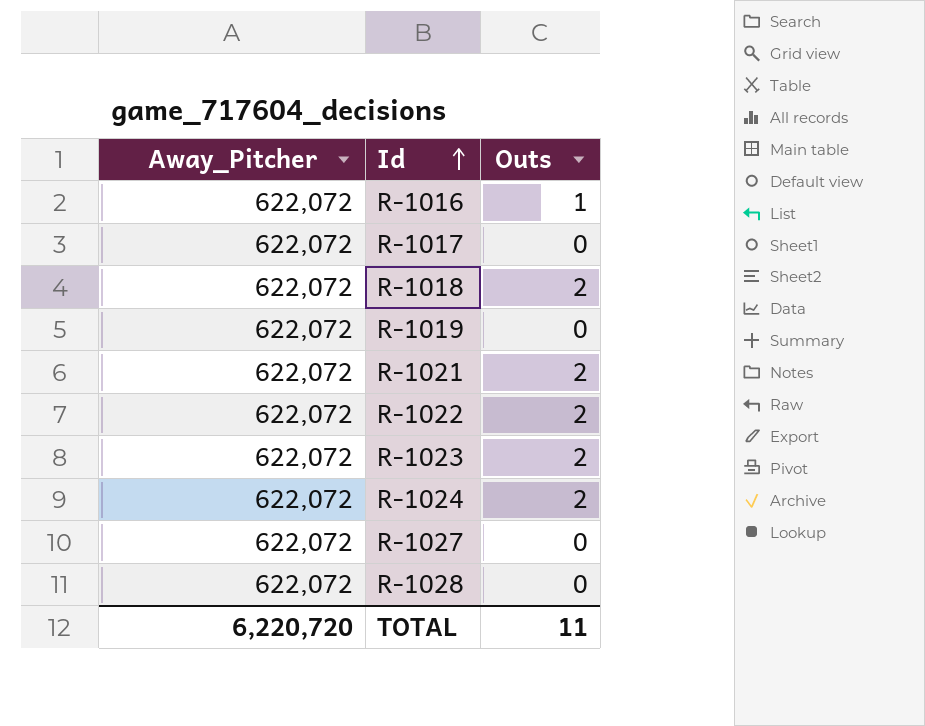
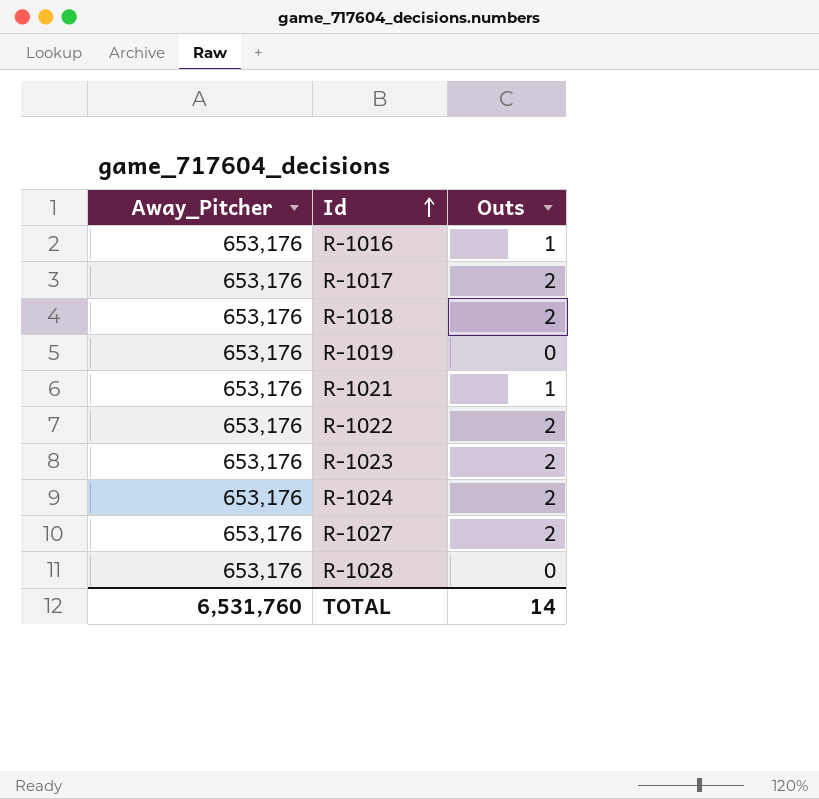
R-1016 | Away_Pitcher: 622,072 -> 653,176
R-1017 | Away_Pitcher: 622,072 -> 653,176
R-1017 | Outs: 0 -> 2
R-1018 | Away_Pitcher: 622,072 -> 653,176
R-1019 | Away_Pitcher: 622,072 -> 653,176
R-1021 | Away_Pitcher: 622,072 -> 653,176
R-1021 | Outs: 2 -> 1
R-1022 | Away_Pitcher: 622,072 -> 653,176
R-1023 | Away_Pitcher: 622,072 -> 653,176
R-1024 | Away_Pitcher: 622,072 -> 653,176
R-1027 | Away_Pitcher: 622,072 -> 653,176
R-1027 | Outs: 0 -> 2
R-1028 | Away_Pitcher: 622,072 -> 653,176
TOTAL | Away_Pitcher: 6,220,720 -> 6,531,760
TOTAL | Outs: 11 -> 14

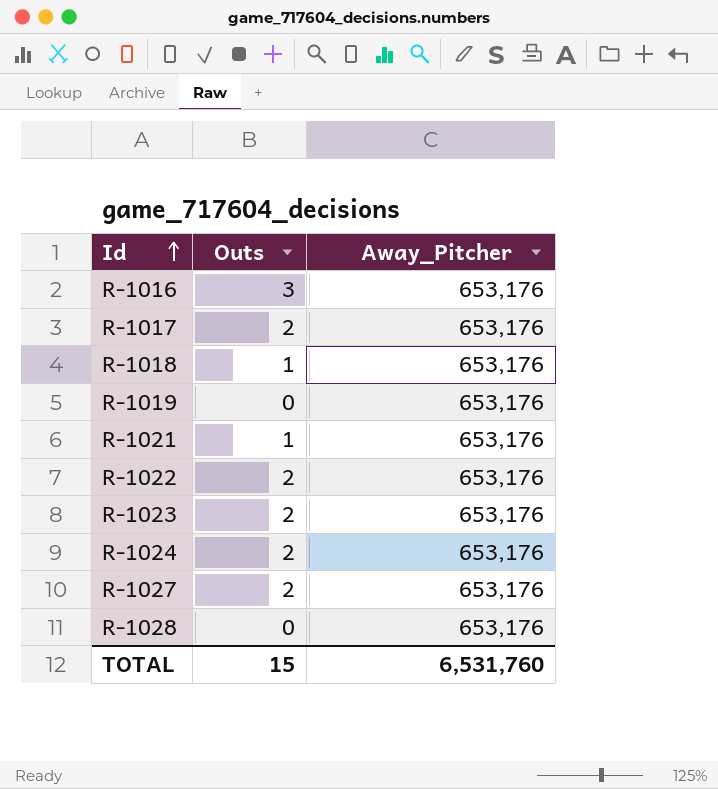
column Away_Pitcher | position: 1 -> 3
R-1016 | Outs: 1 -> 3
R-1018 | Outs: 2 -> 1
TOTAL | Outs: 14 -> 15

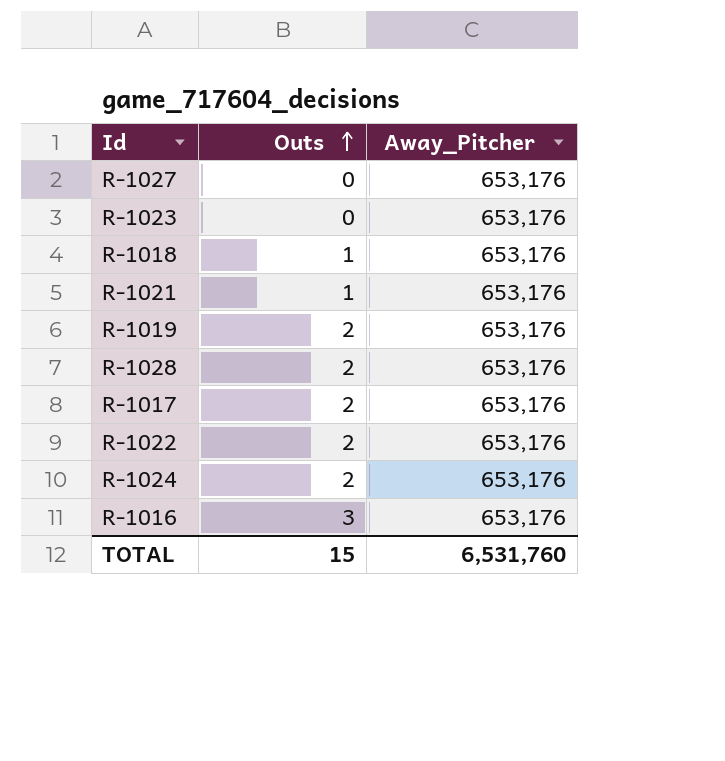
row order: Id ascending -> Outs ascending
R-1027 | Outs: 2 -> 0
R-1023 | Outs: 2 -> 0
R-1019 | Outs: 0 -> 2
R-1028 | Outs: 0 -> 2

